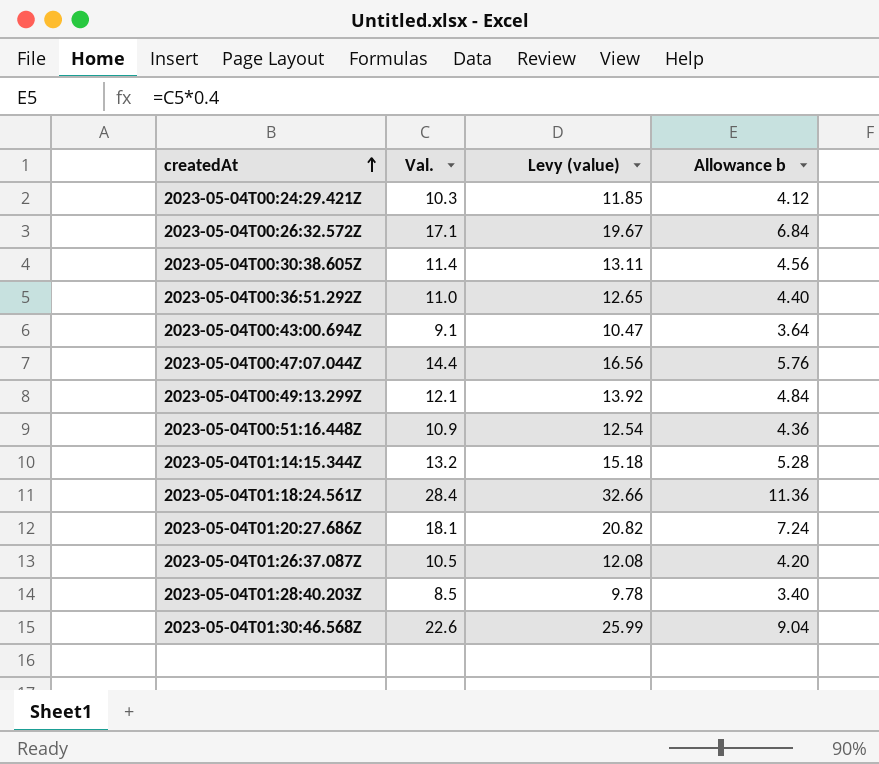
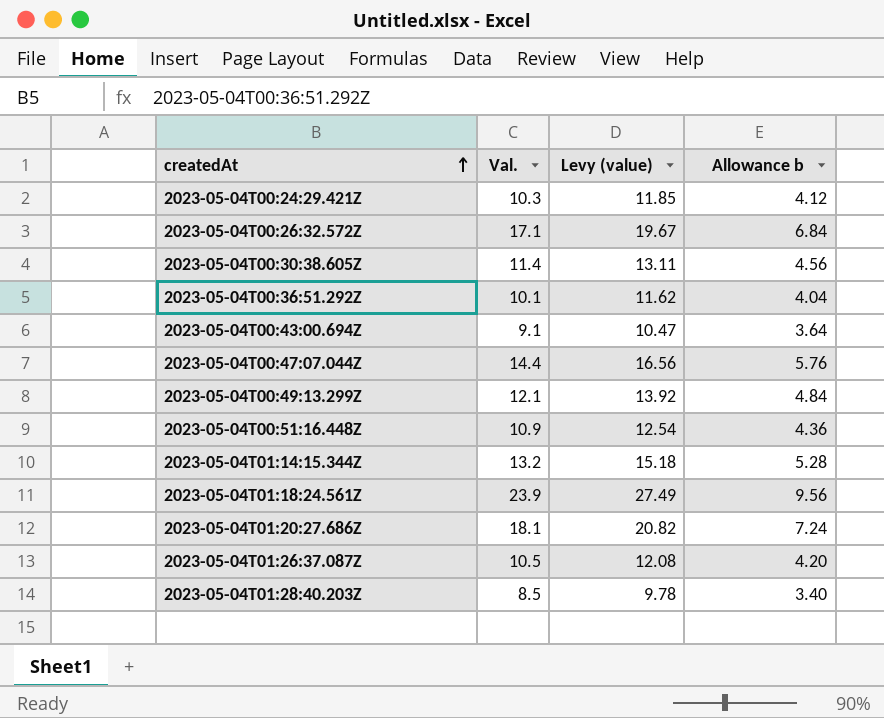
row 2023-05-04T01:30:46.568Z: 22.6 | 25.99 | 9.04 -> none
2023-05-04T00:36:51.292Z | Val.: 11.0 -> 10.1
2023-05-04T00:36:51.292Z | Levy (value): 12.65 -> 11.62
2023-05-04T00:36:51.292Z | Allowance b: 4.40 -> 4.04
2023-05-04T01:18:24.561Z | Val.: 28.4 -> 23.9
2023-05-04T01:18:24.561Z | Levy (value): 32.66 -> 27.49
2023-05-04T01:18:24.561Z | Allowance b: 11.36 -> 9.56

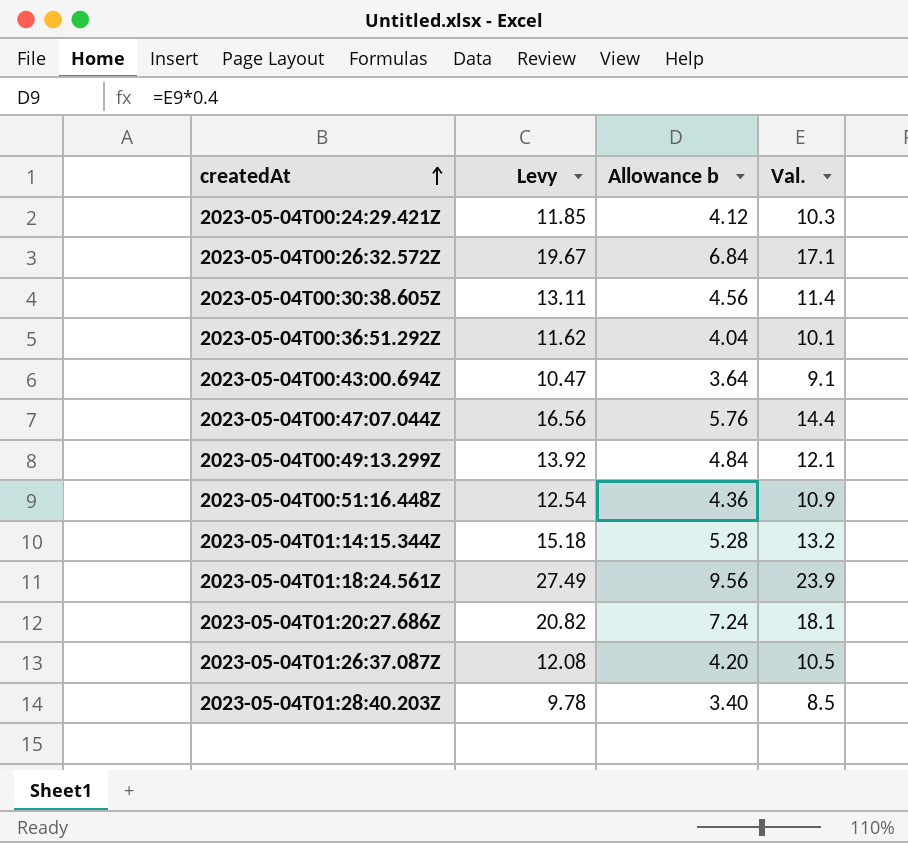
column name: Levy (value) -> Levy
column Val. | position: 2 -> 4

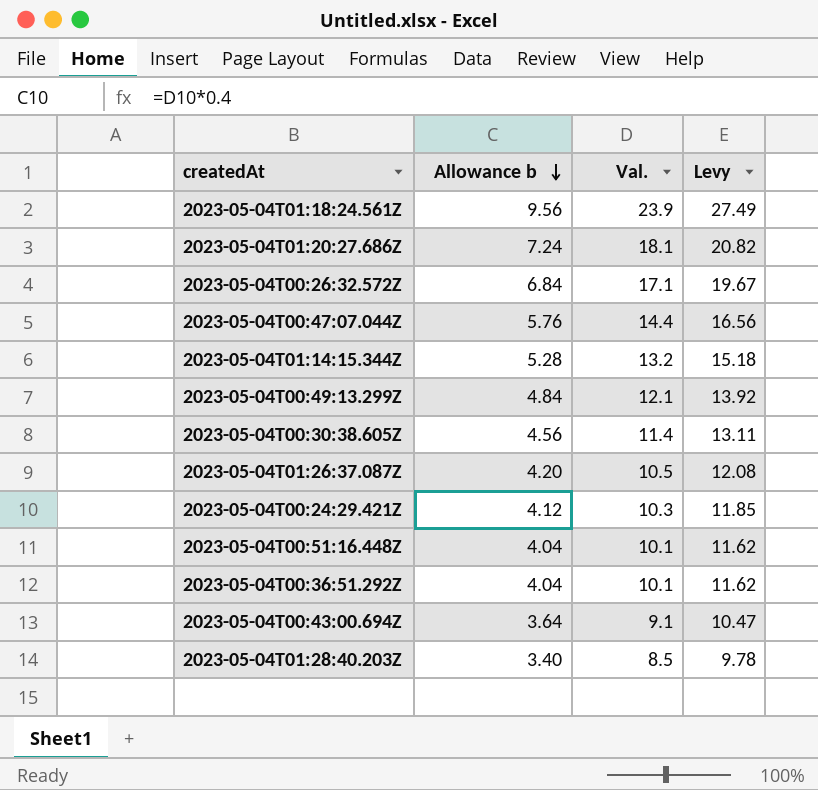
row order: createdAt ascending -> Allowance b descending
column Levy | position: 2 -> 4
2023-05-04T00:51:16.448Z | Allowance b: 4.36 -> 4.04
2023-05-04T00:51:16.448Z | Val.: 10.9 -> 10.1
2023-05-04T00:51:16.448Z | Levy: 12.54 -> 11.62

